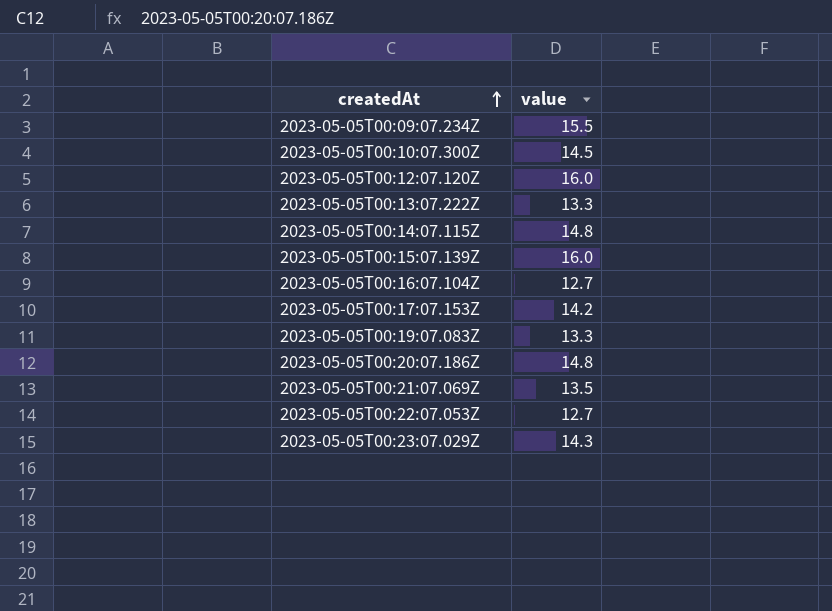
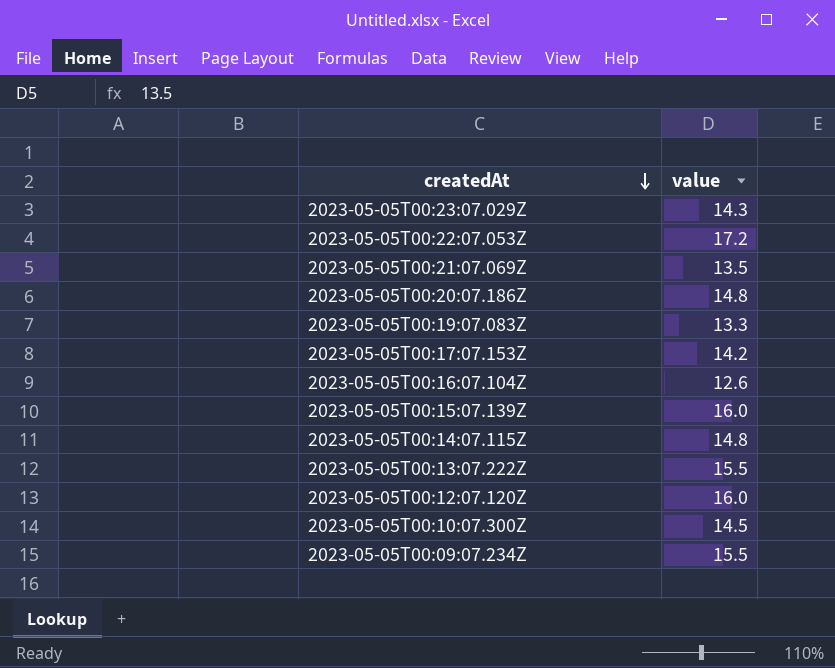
row order: createdAt ascending -> createdAt descending
2023-05-05T00:22:07.053Z | value: 12.7 -> 17.2
2023-05-05T00:16:07.104Z | value: 12.7 -> 12.6
2023-05-05T00:13:07.222Z | value: 13.3 -> 15.5

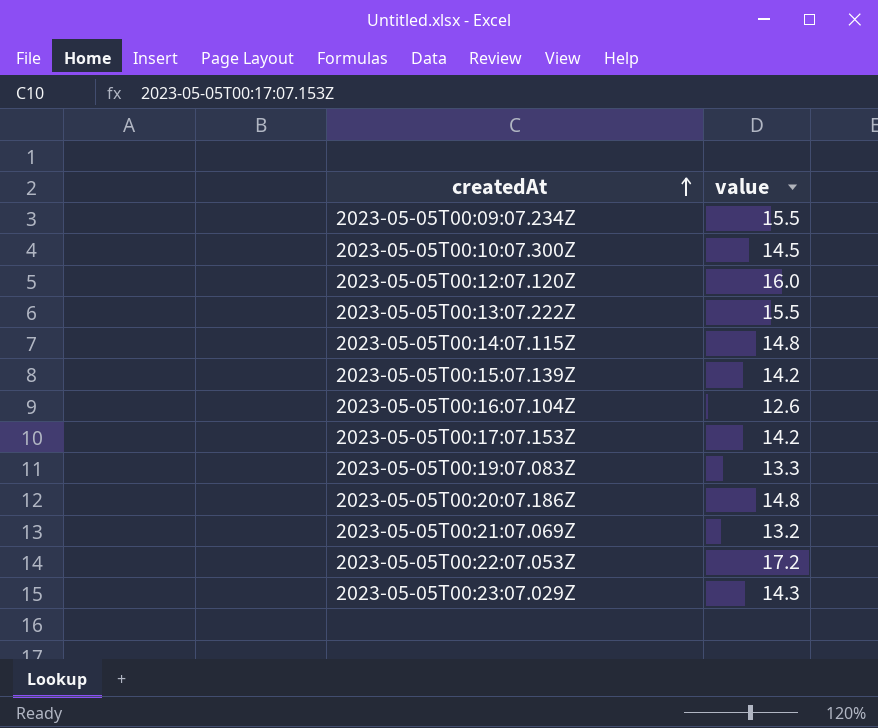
row order: createdAt descending -> createdAt ascending
2023-05-05T00:15:07.139Z | value: 16.0 -> 14.2
2023-05-05T00:21:07.069Z | value: 13.5 -> 13.2

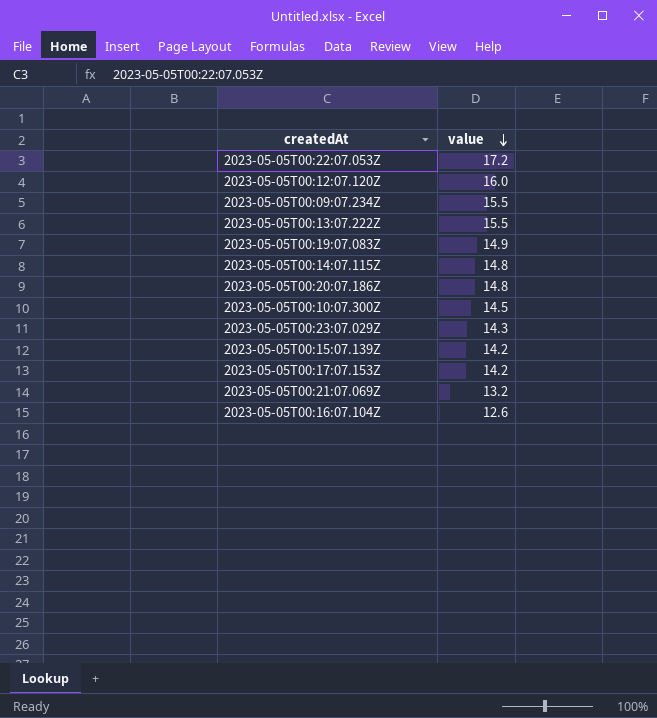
row order: createdAt ascending -> value descending
2023-05-05T00:19:07.083Z | value: 13.3 -> 14.9

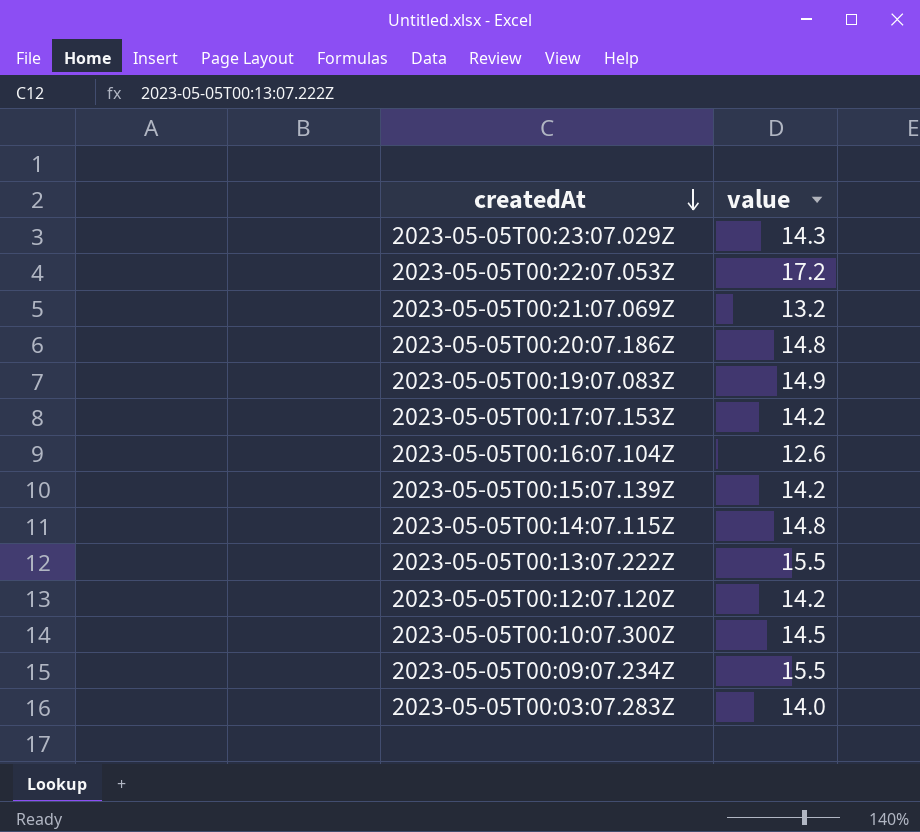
row order: value descending -> createdAt descending
2023-05-05T00:12:07.120Z | value: 16.0 -> 14.2
row 2023-05-05T00:03:07.283Z: none -> 14.0

